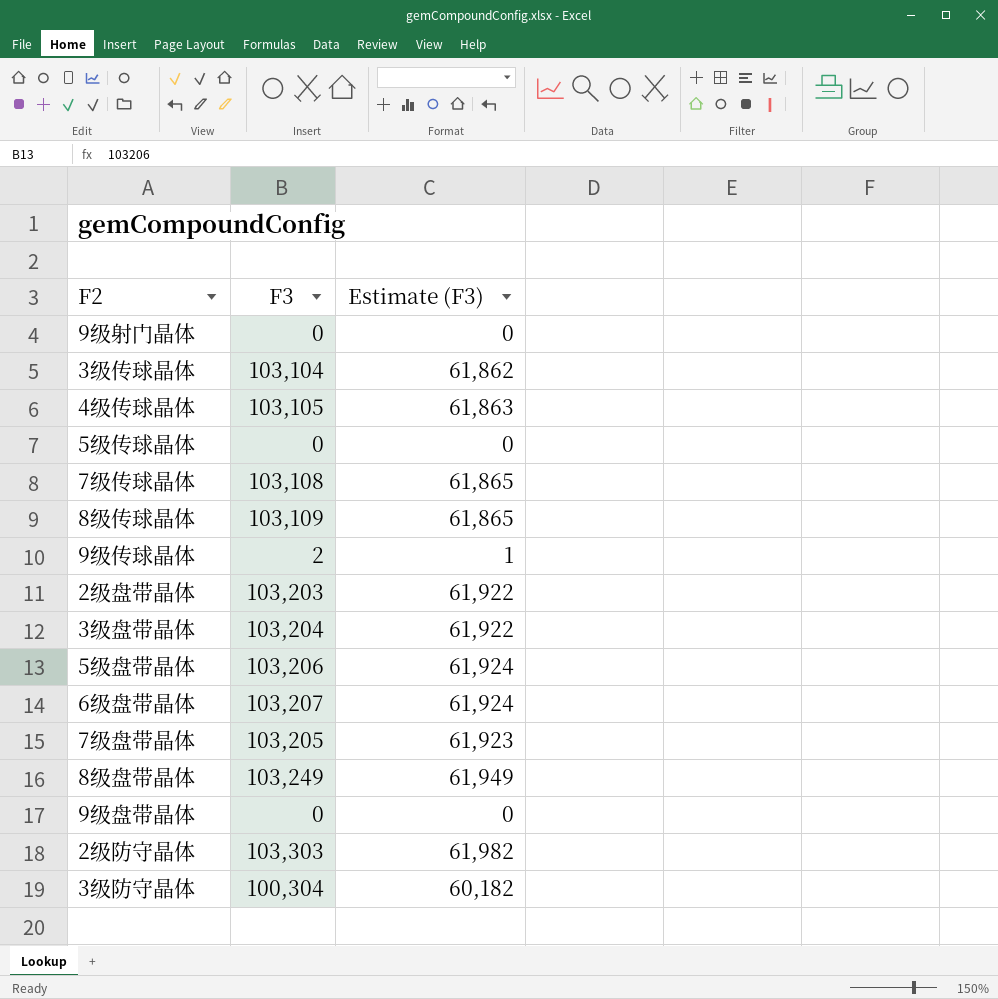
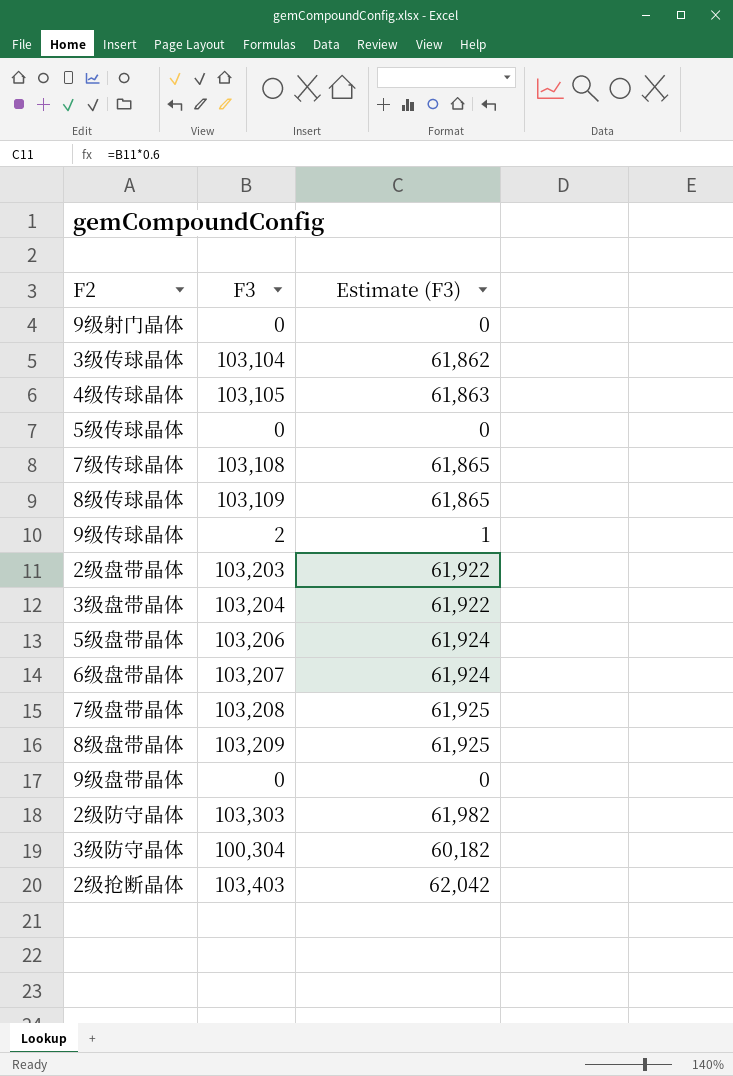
7级盘带晶体 | F3: 103,205 -> 103,208
7级盘带晶体 | Estimate (F3): 61,923 -> 61,925
8级盘带晶体 | F3: 103,249 -> 103,209
8级盘带晶体 | Estimate (F3): 61,949 -> 61,925
row 2级抢断晶体: none -> 103,403 | 62,042

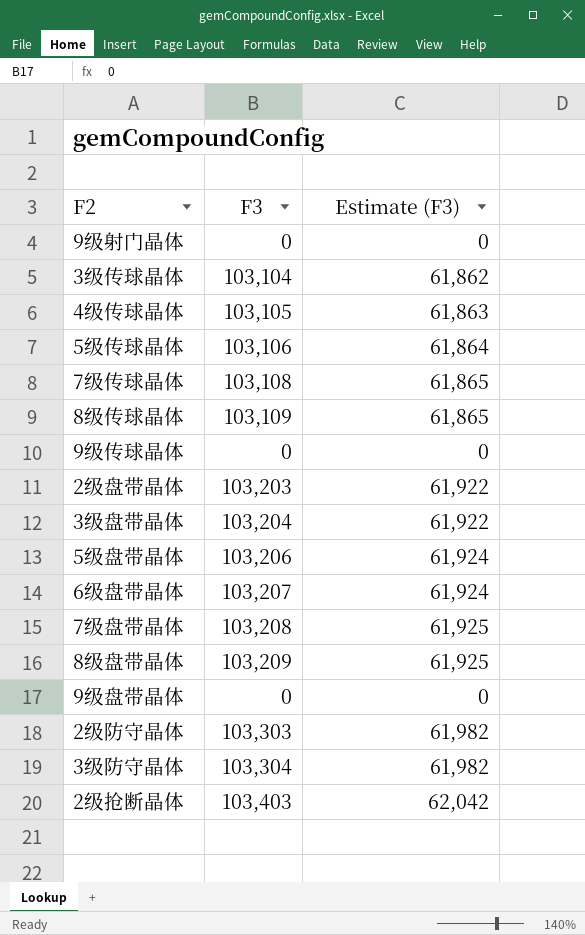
5级传球晶体 | F3: 0 -> 103,106
5级传球晶体 | Estimate (F3): 0 -> 61,864
9级传球晶体 | F3: 2 -> 0
9级传球晶体 | Estimate (F3): 1 -> 0
3级防守晶体 | F3: 100,304 -> 103,304
3级防守晶体 | Estimate (F3): 60,182 -> 61,982

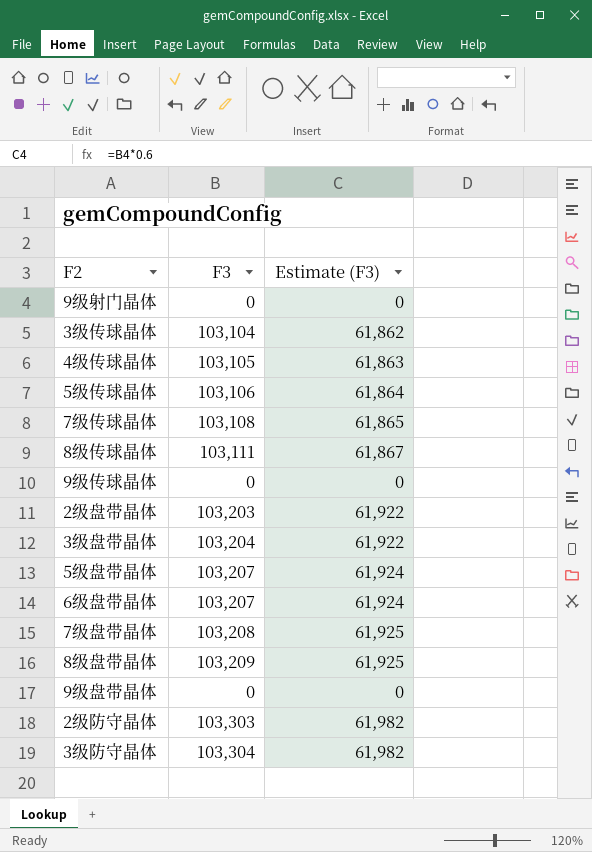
row 2级抢断晶体: 103,403 | 62,042 -> none
8级传球晶体 | F3: 103,109 -> 103,111
8级传球晶体 | Estimate (F3): 61,865 -> 61,867
5级盘带晶体 | F3: 103,206 -> 103,207

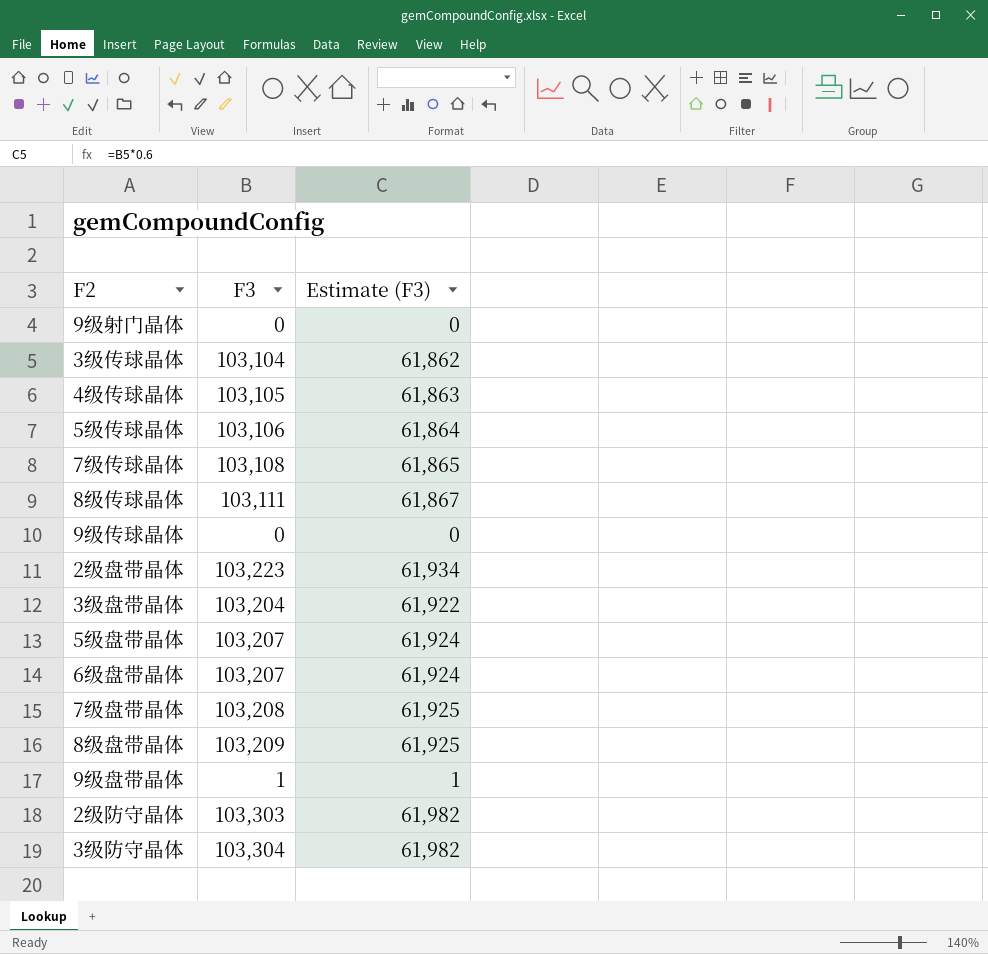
2级盘带晶体 | F3: 103,203 -> 103,223
2级盘带晶体 | Estimate (F3): 61,922 -> 61,934
9级盘带晶体 | F3: 0 -> 1
9级盘带晶体 | Estimate (F3): 0 -> 1

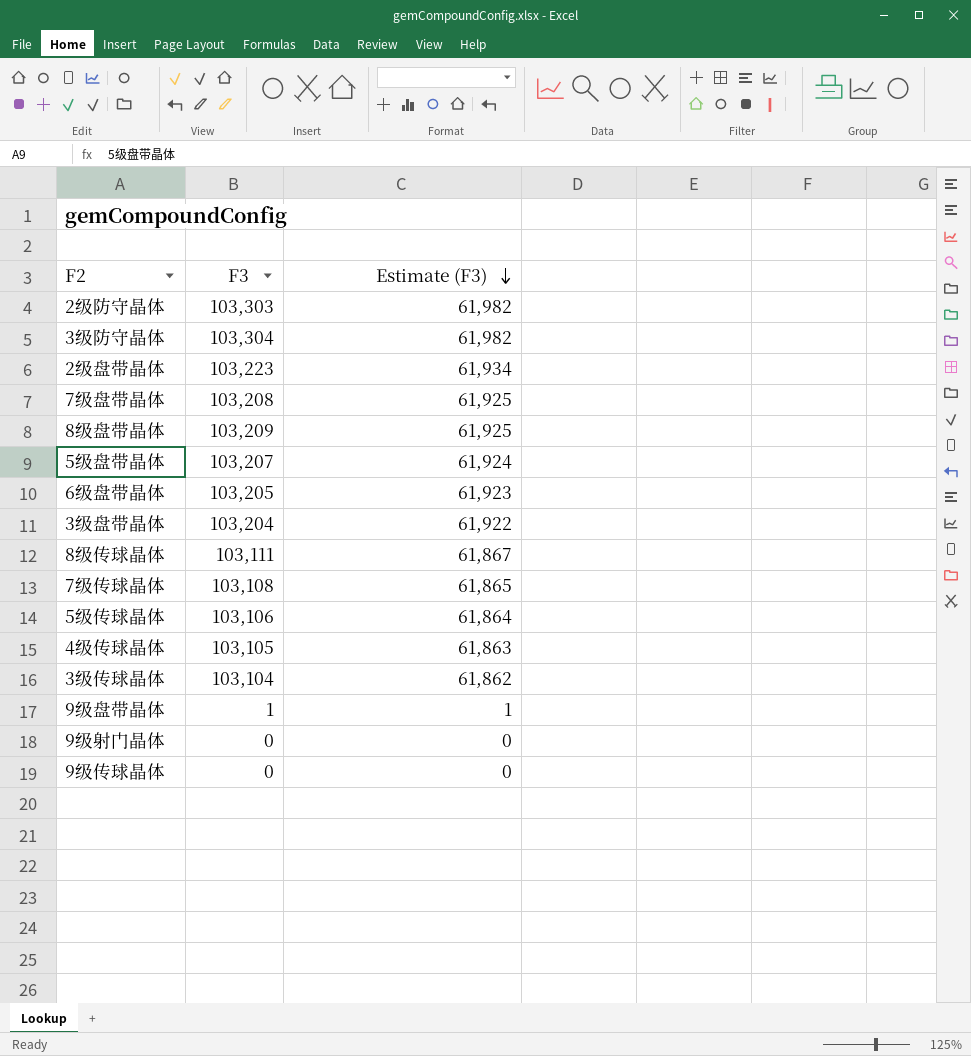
row order: none -> Estimate (F3) descending
6级盘带晶体 | F3: 103,207 -> 103,205
6级盘带晶体 | Estimate (F3): 61,924 -> 61,923

